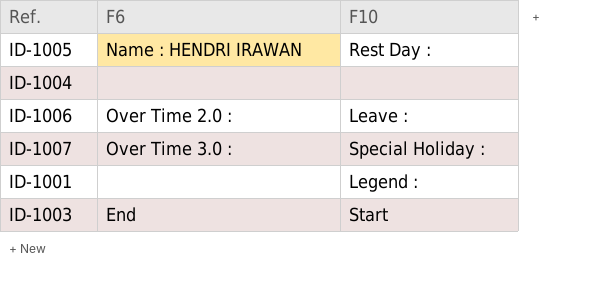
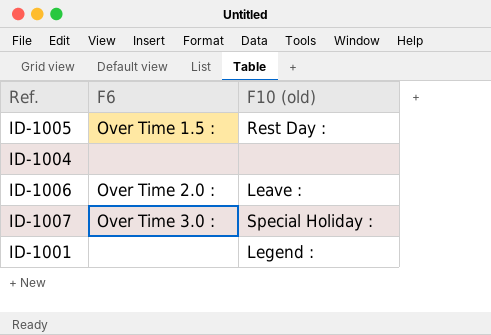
column name: F10 -> F10 (old)
row ID-1003: End | Start -> none
ID-1005 | F6: Name : HENDRI IRAWAN -> Over Time 1.5 :

